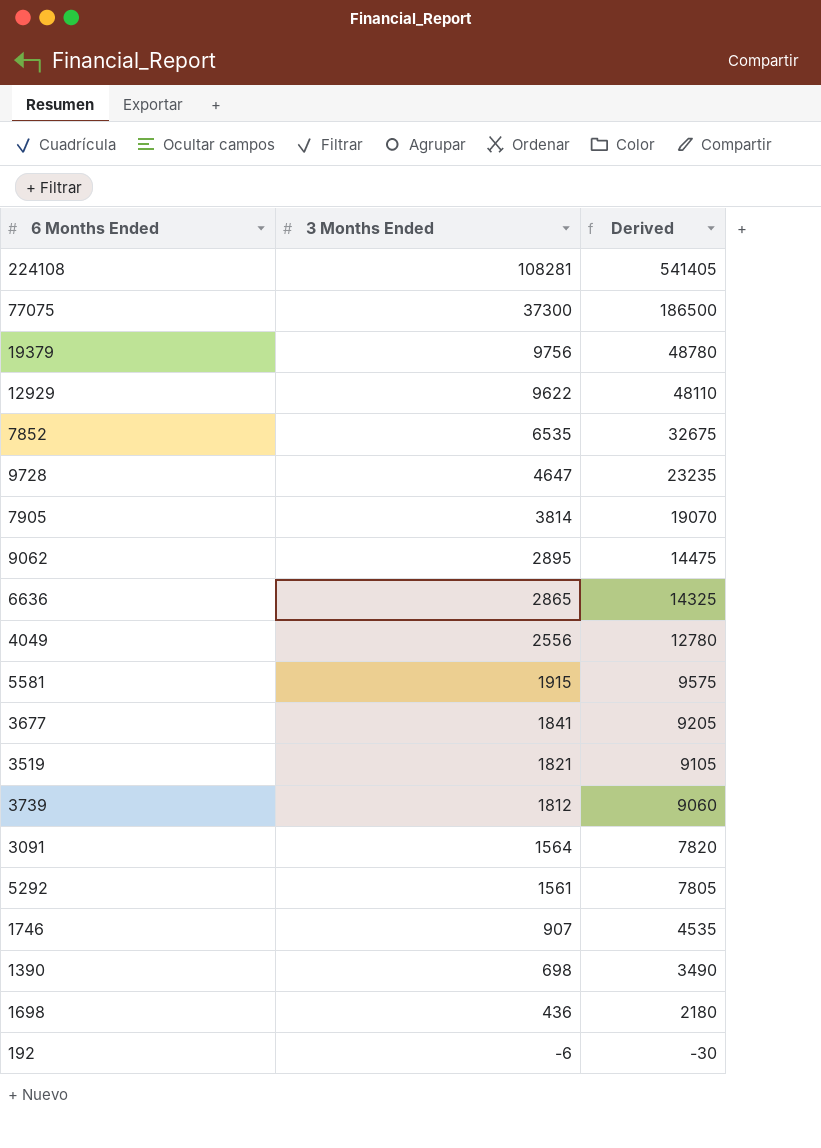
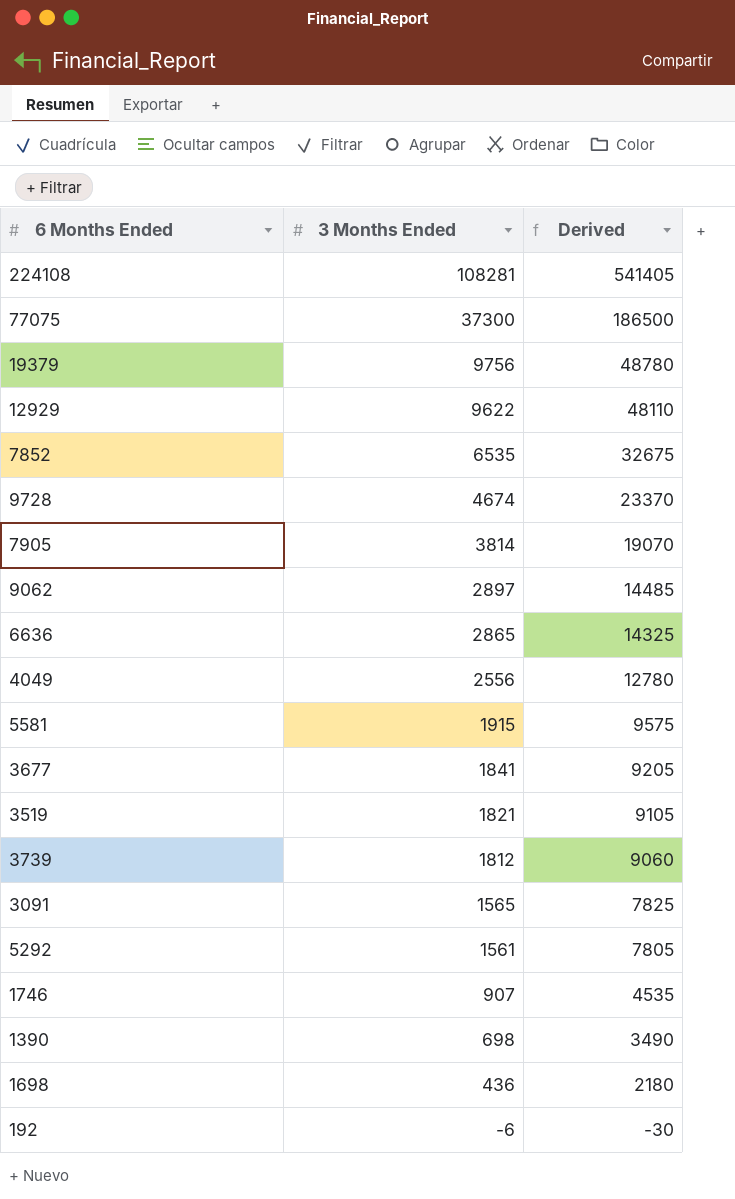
9728 | 3 Months Ended: 4647 -> 4674
9728 | Derived: 23235 -> 23370
9062 | 3 Months Ended: 2895 -> 2897
9062 | Derived: 14475 -> 14485
3091 | 3 Months Ended: 1564 -> 1565
3091 | Derived: 7820 -> 7825

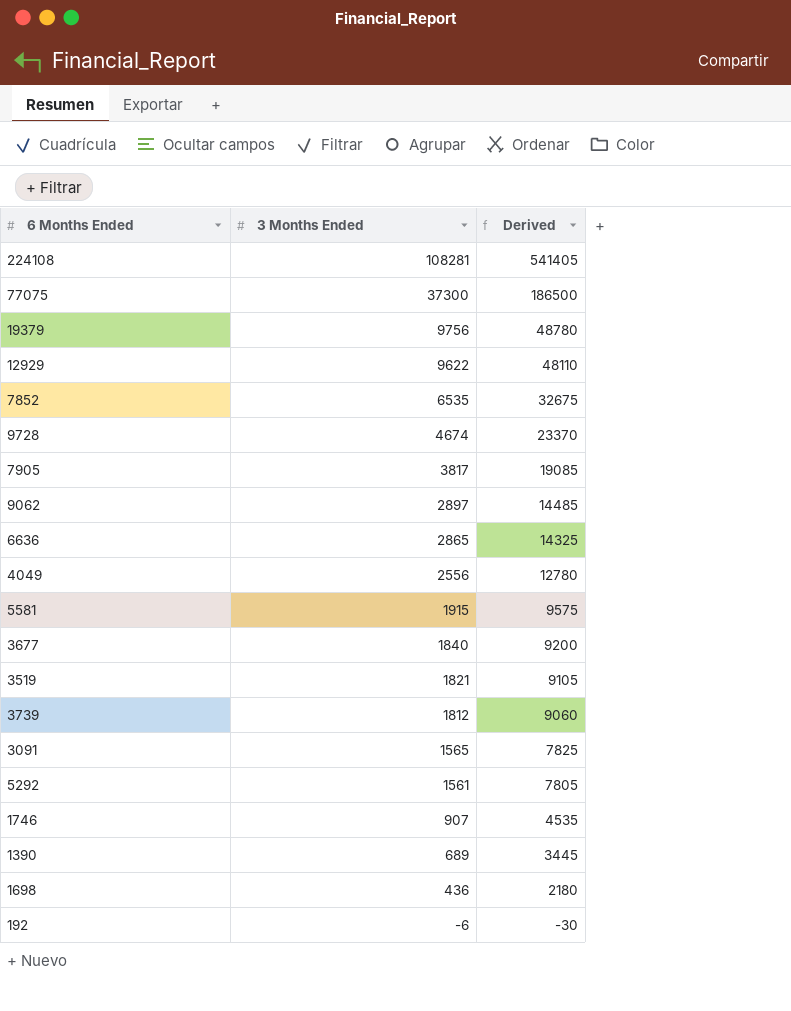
7905 | 3 Months Ended: 3814 -> 3817
7905 | Derived: 19070 -> 19085
3677 | 3 Months Ended: 1841 -> 1840
3677 | Derived: 9205 -> 9200
1390 | 3 Months Ended: 698 -> 689
1390 | Derived: 3490 -> 3445

